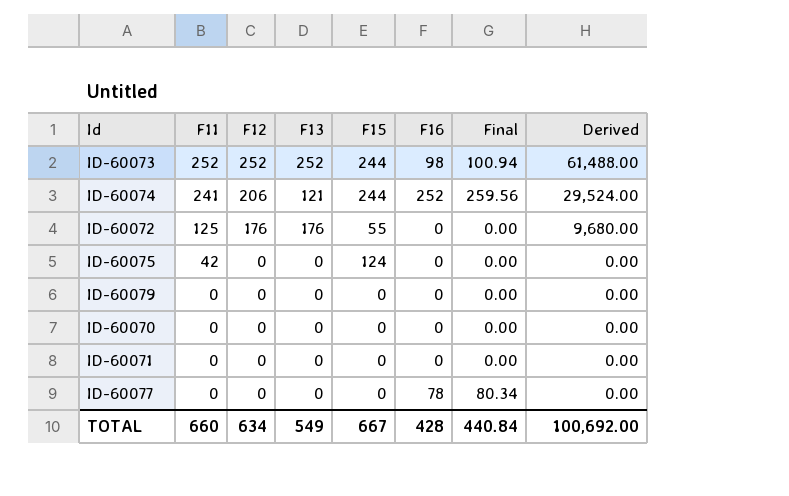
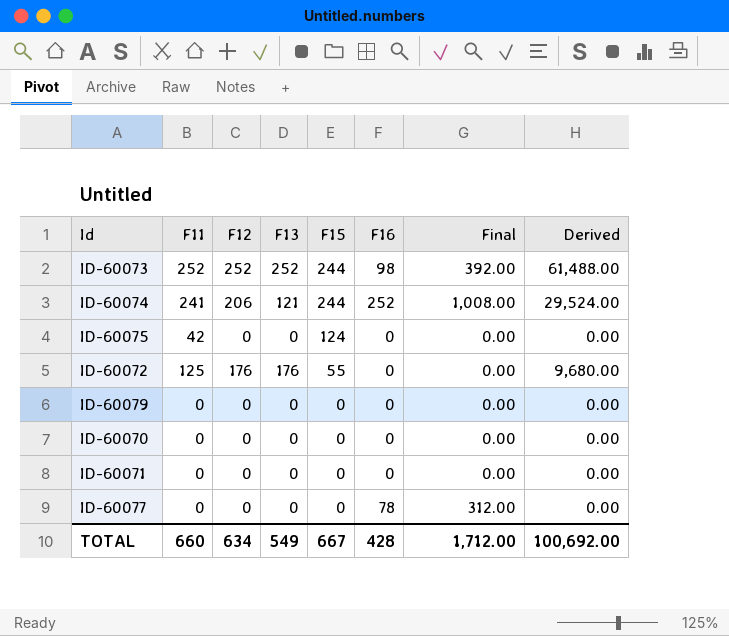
row order: F11 descending -> F15 descending
column Final | formula: [F16] * 1.03 -> [F16] * 4
TOTAL | Final: 440.84 -> 1,712.00

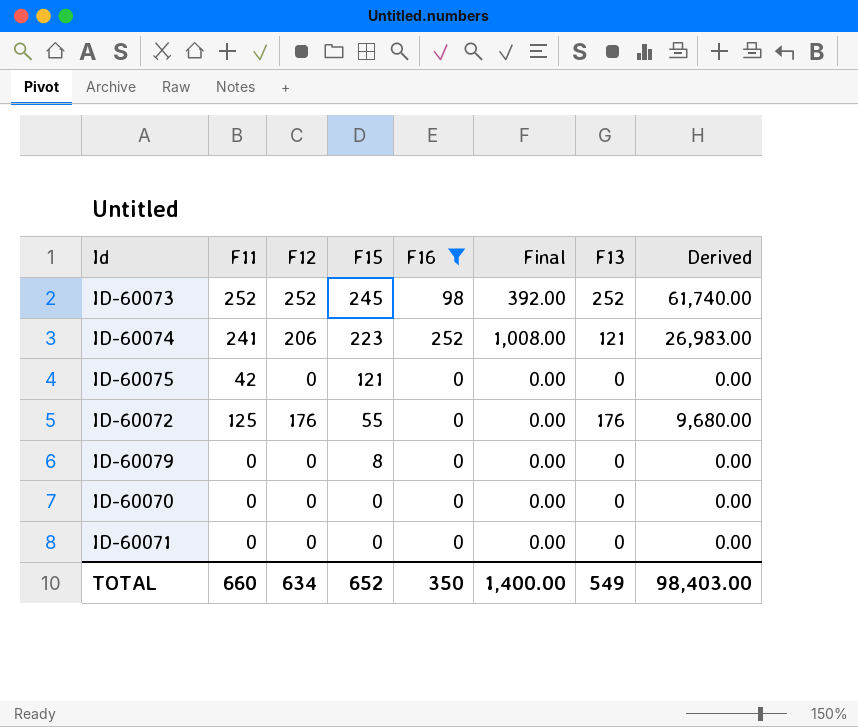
filter: none -> F16 != 78
column F13 | position: 4 -> 7
ID-60073 | F15: 244 -> 245
ID-60073 | Derived: 61,488.00 -> 61,740.00
ID-60074 | F15: 244 -> 223
ID-60074 | Derived: 29,524.00 -> 26,983.00
ID-60075 | F15: 124 -> 121
ID-60079 | F15: 0 -> 8
TOTAL | F15: 667 -> 652
TOTAL | F16: 428 -> 350
TOTAL | Final: 1,712.00 -> 1,400.00
TOTAL | Derived: 100,692.00 -> 98,403.00

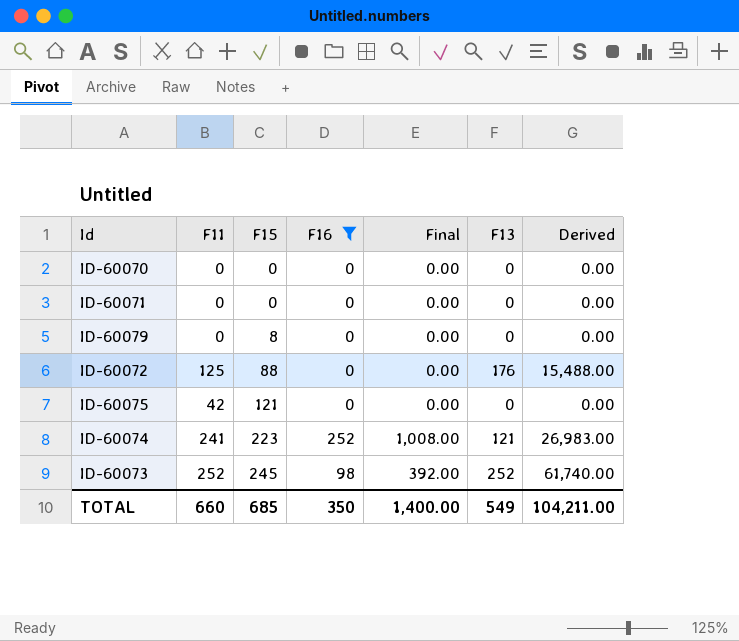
row order: F15 descending -> F15 ascending
column F12 | position: 3 -> none
ID-60072 | F15: 55 -> 88
ID-60072 | Derived: 9,680.00 -> 15,488.00
TOTAL | F15: 652 -> 685
TOTAL | Derived: 98,403.00 -> 104,211.00

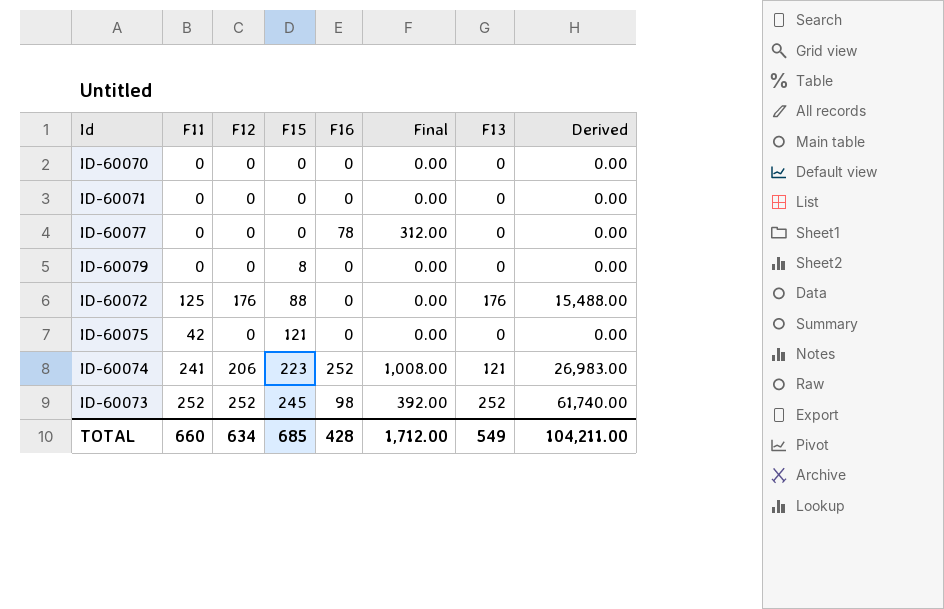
filter: F16 != 78 -> none
column F12 | position: none -> 3
TOTAL | F16: 350 -> 428
TOTAL | Final: 1,400.00 -> 1,712.00

